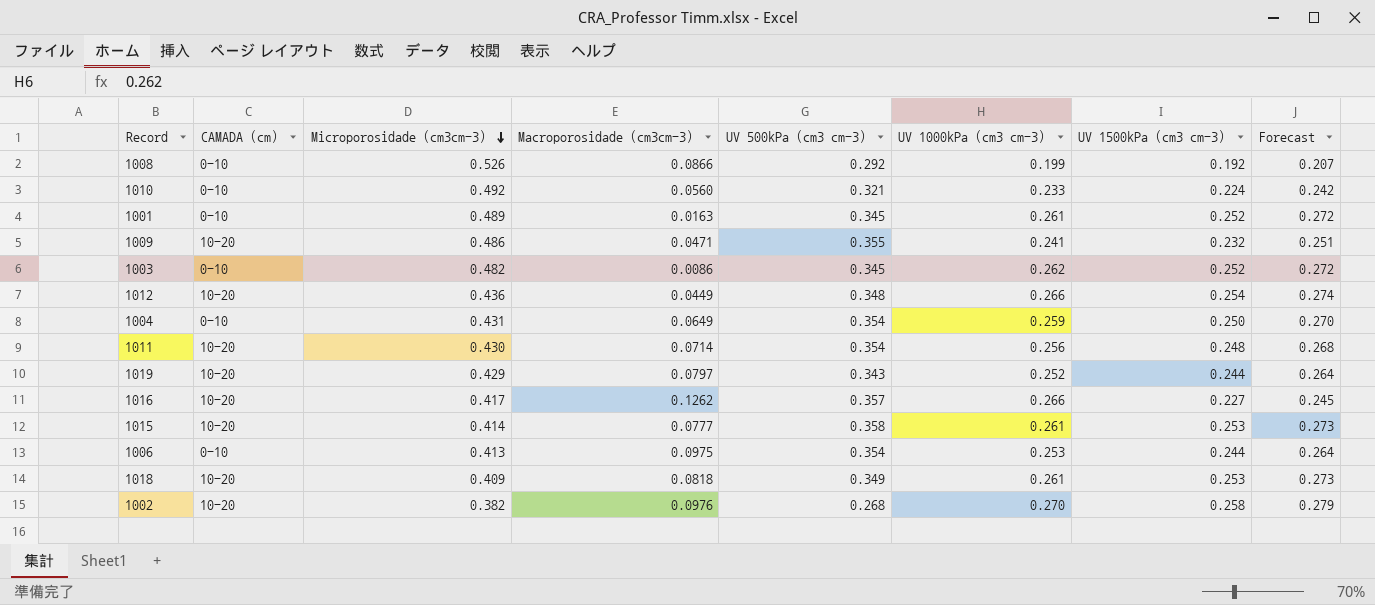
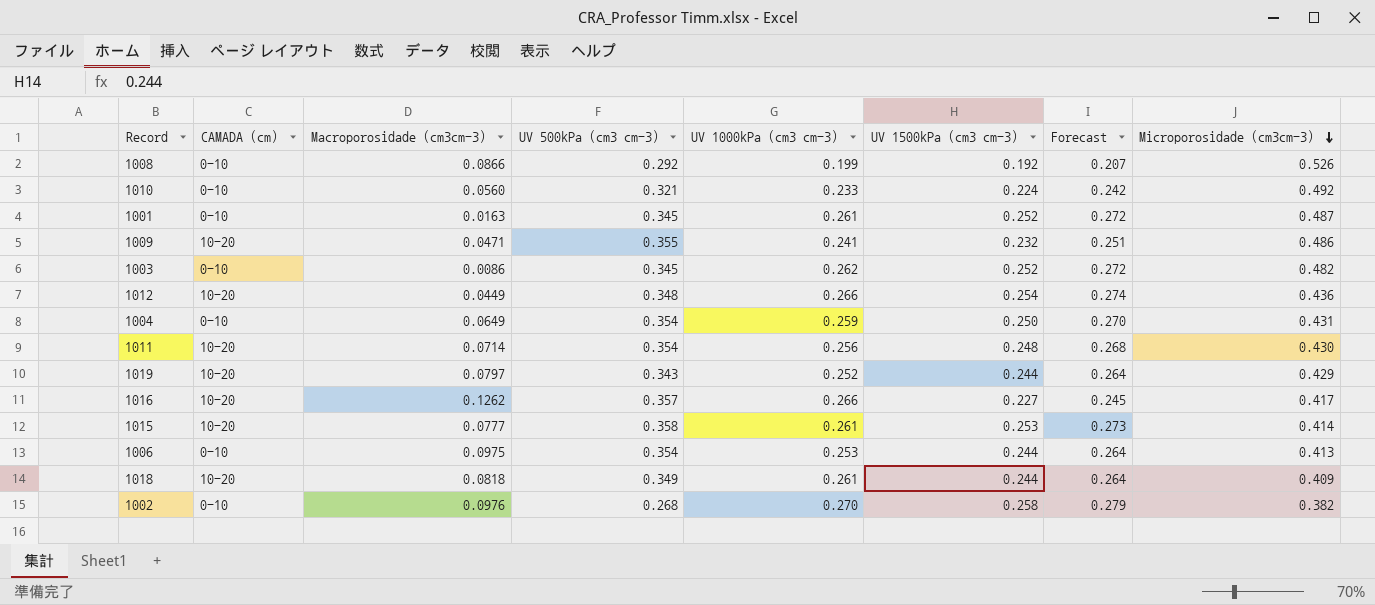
column Microporosidade (cm3cm-3) | position: 3 -> 8
1001 | Microporosidade (cm3cm-3): 0.489 -> 0.487
1018 | UV 1500kPa (cm3 cm-3): 0.253 -> 0.244
1018 | Forecast: 0.273 -> 0.264
1002 | CAMADA (cm): 10-20 -> 0-10

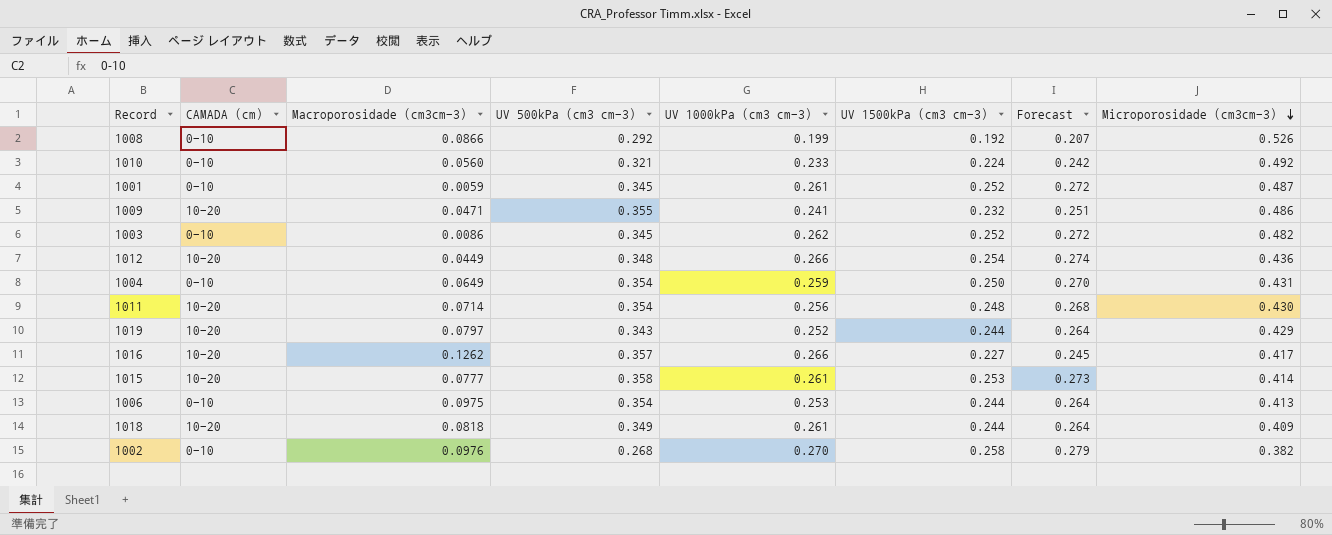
1001 | Macroporosidade (cm3cm-3): 0.0163 -> 0.0059

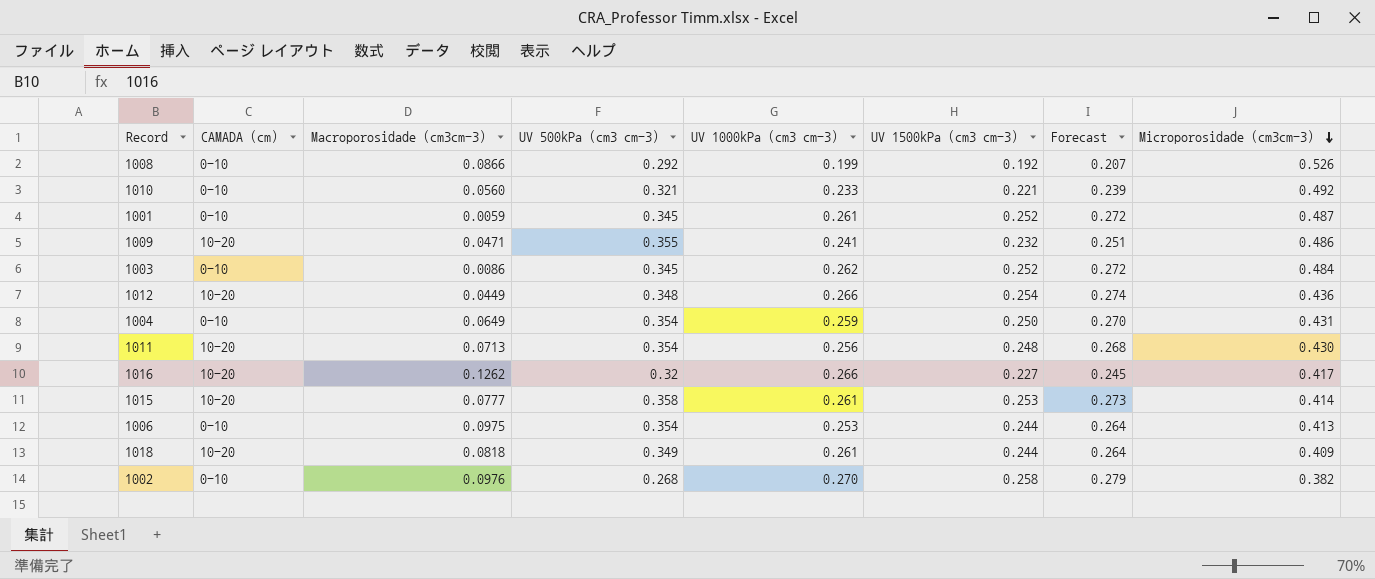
row 1019: 10-20 | 0.0797 | 0.343 | 0.252 | 0.244 | 0.264 | 0.429 -> none
1010 | UV 1500kPa (cm3 cm-3): 0.224 -> 0.221
1010 | Forecast: 0.242 -> 0.239
1003 | Microporosidade (cm3cm-3): 0.482 -> 0.484
1011 | Macroporosidade (cm3cm-3): 0.0714 -> 0.0713
1016 | UV 500kPa (cm3 cm-3): 0.357 -> 0.32

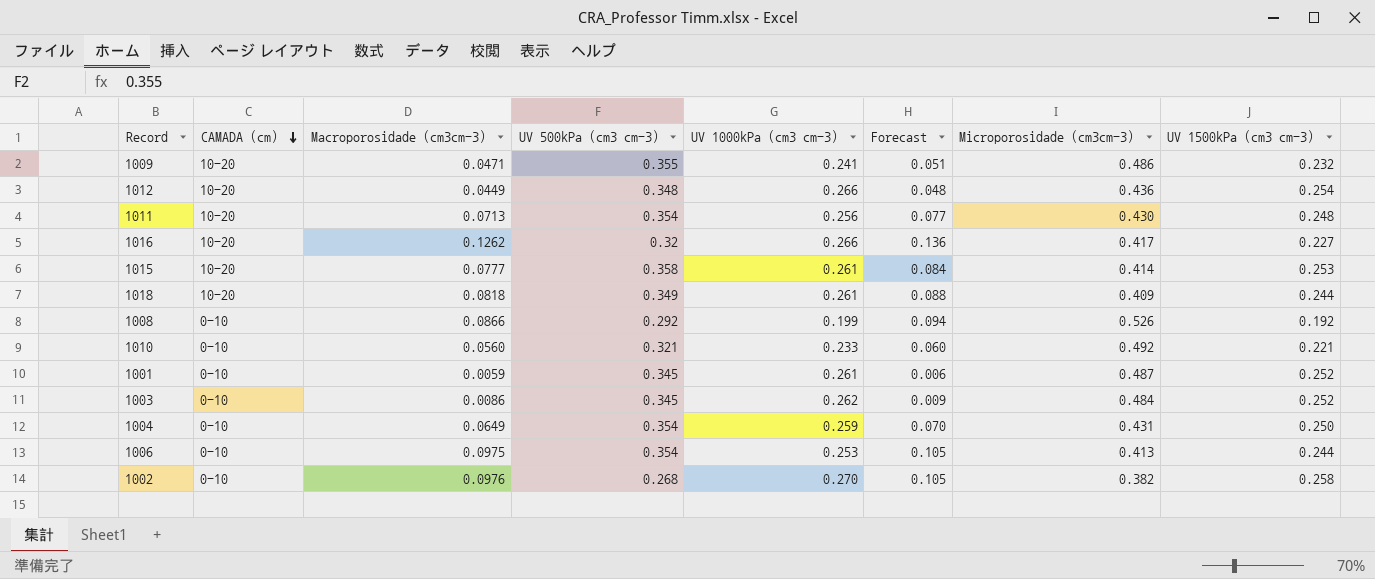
row order: Microporosidade (cm3cm-3) descending -> CAMADA (cm) descending
column Forecast | formula: [UV 1500kPa (cm3 cm-3)] * 1.08 -> [Macroporosidade (cm3cm-3)] * 1.08
column UV 1500kPa (cm3 cm-3) | position: 6 -> 8

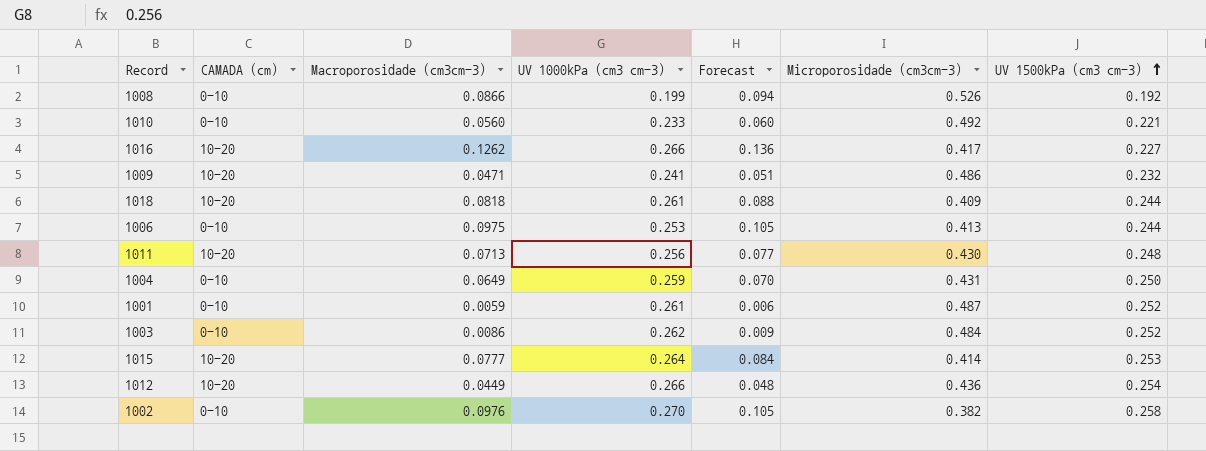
row order: CAMADA (cm) descending -> UV 1500kPa (cm3 cm-3) ascending
column UV 500kPa (cm3 cm-3) | position: 4 -> none
1015 | UV 1000kPa (cm3 cm-3): 0.261 -> 0.264

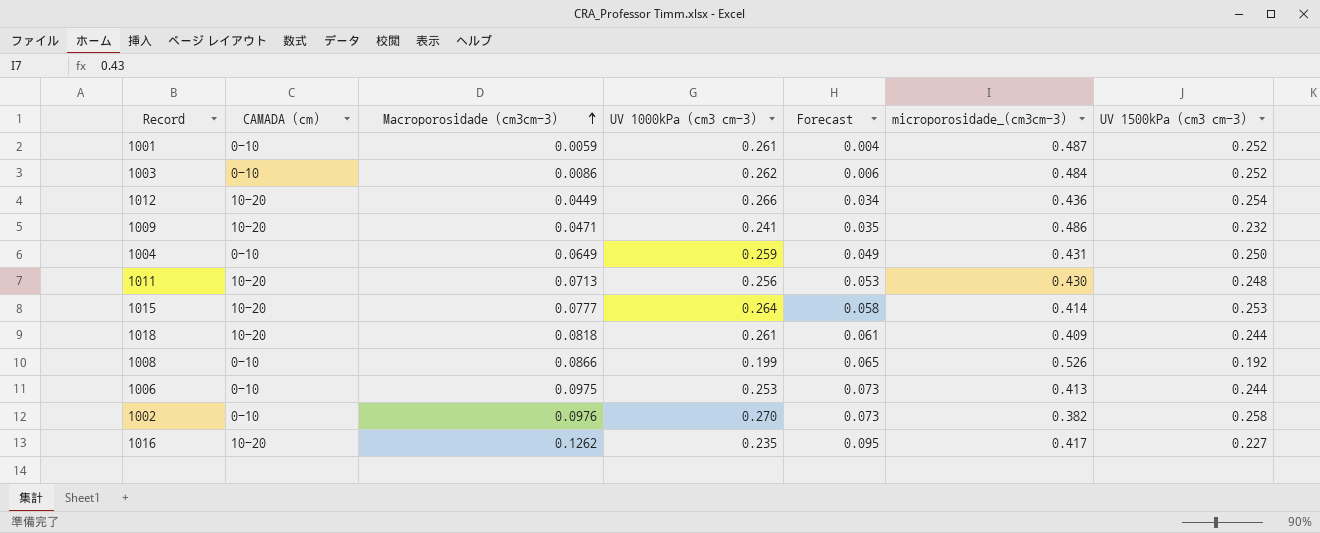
row order: UV 1500kPa (cm3 cm-3) ascending -> Macroporosidade (cm3cm-3) ascending
column Forecast | formula: [Macroporosidade (cm3cm-3)] * 1.08 -> [Macroporosidade (cm3cm-3)] * 0.75
column name: Microporosidade (cm3cm-3) -> microporosidade_(cm3cm-3)
row 1010: 0-10 | 0.0560 | 0.233 | 0.060 | 0.492 | 0.221 -> none
1016 | UV 1000kPa (cm3 cm-3): 0.266 -> 0.235

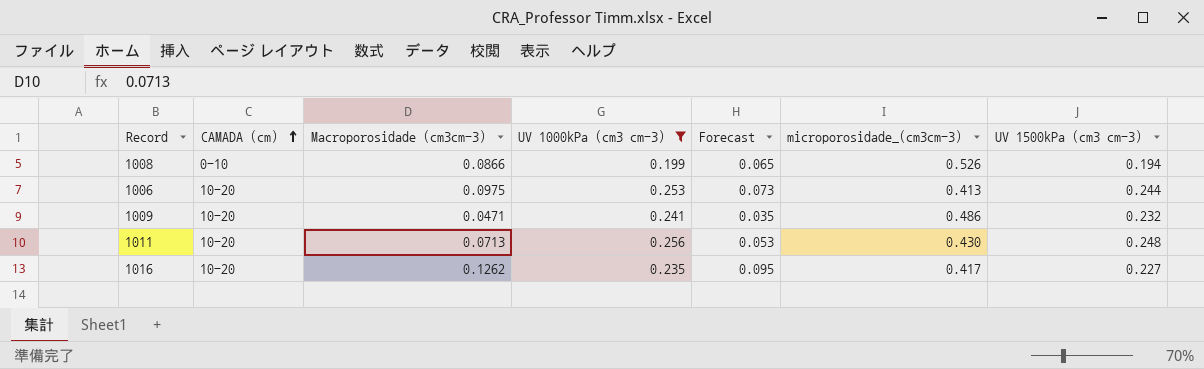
filter: none -> UV 1000kPa (cm3 cm-3) <= 0.256
row order: Macroporosidade (cm3cm-3) ascending -> CAMADA (cm) ascending
1008 | UV 1500kPa (cm3 cm-3): 0.192 -> 0.194
1006 | CAMADA (cm): 0-10 -> 10-20

